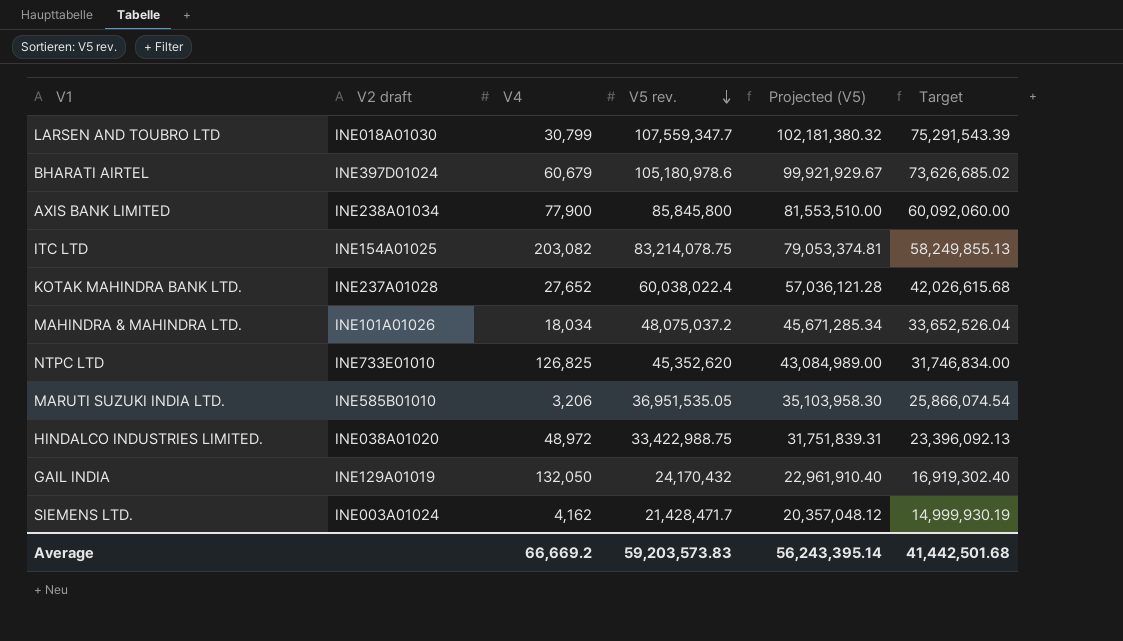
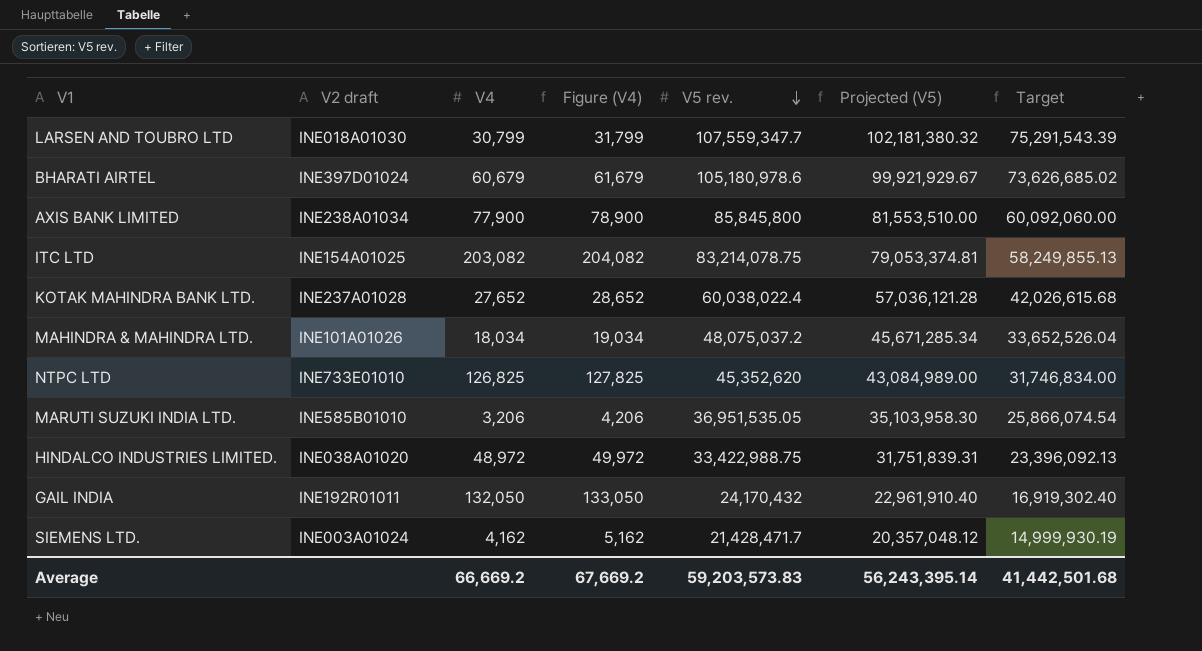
column Figure (V4) | formula: none -> [V4] + 1000
GAIL INDIA | V2 draft: INE129A01019 -> INE192R01011

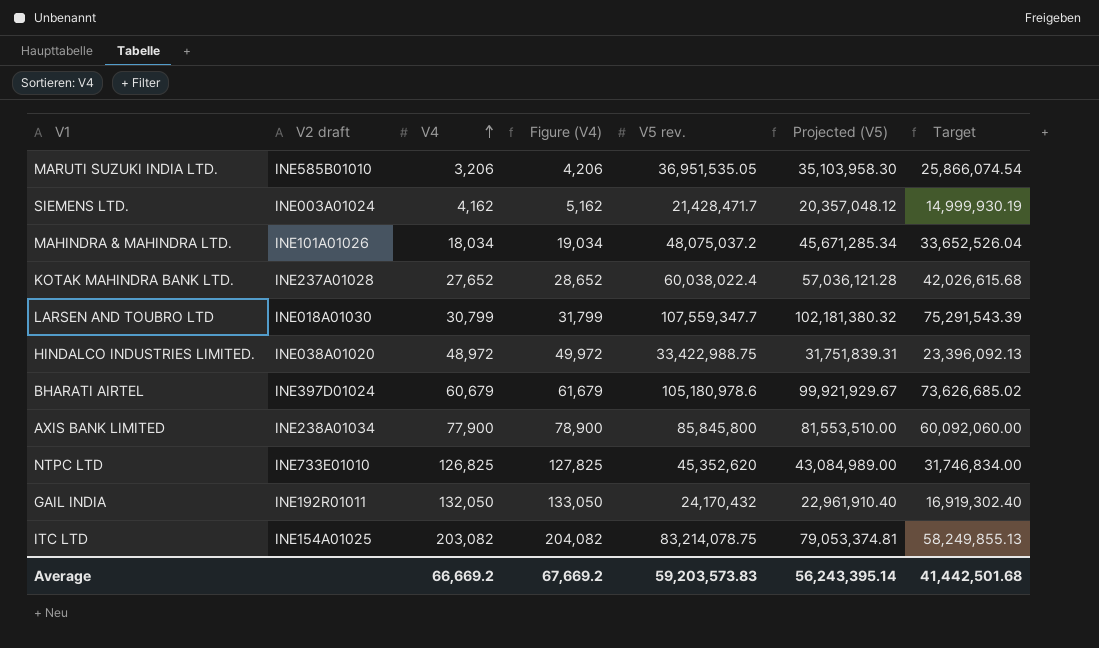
row order: V5 rev. descending -> V4 ascending

